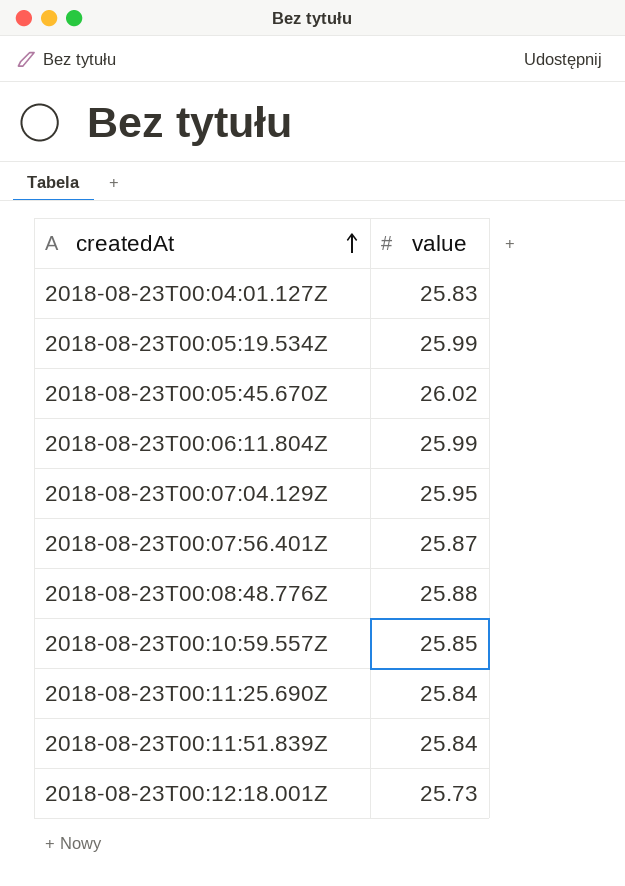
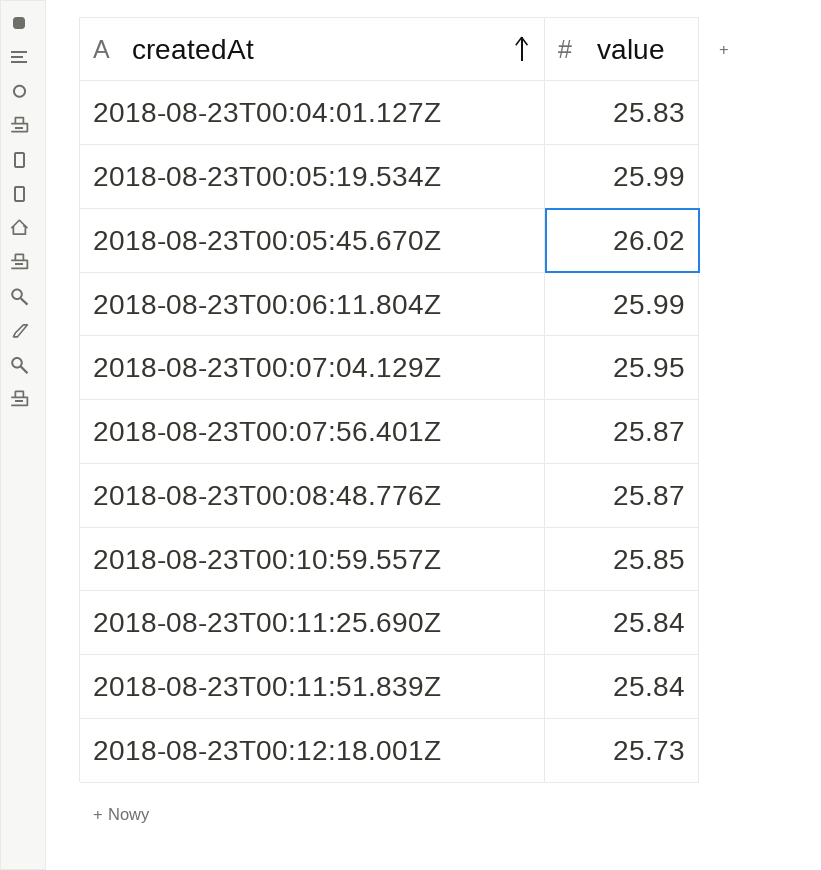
2018-08-23T00:08:48.776Z | value: 25.88 -> 25.87

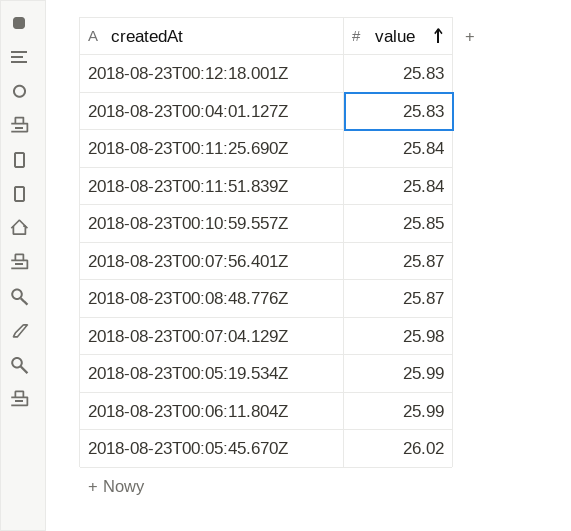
row order: createdAt ascending -> value ascending
2018-08-23T00:12:18.001Z | value: 25.73 -> 25.83
2018-08-23T00:07:04.129Z | value: 25.95 -> 25.98

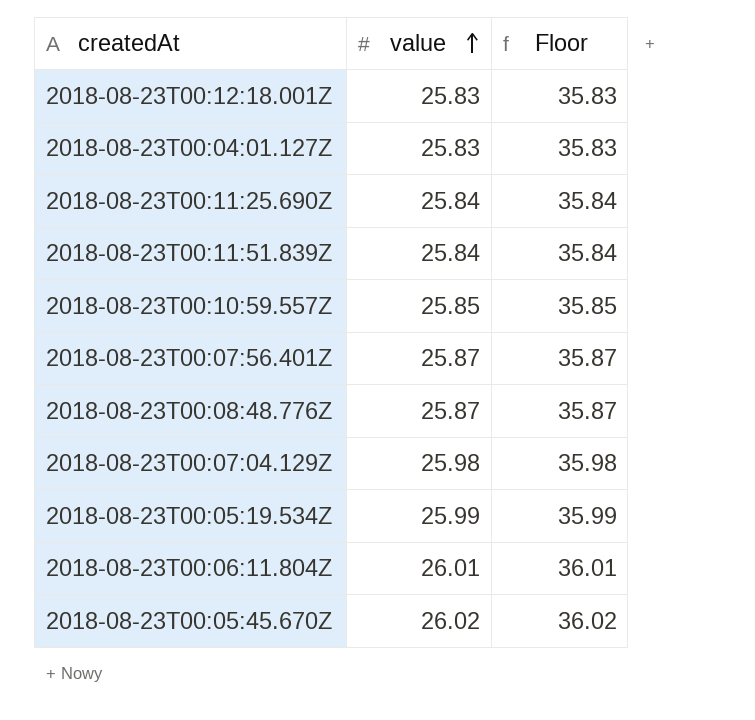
column Floor | formula: none -> [value] + 10
2018-08-23T00:06:11.804Z | value: 25.99 -> 26.01

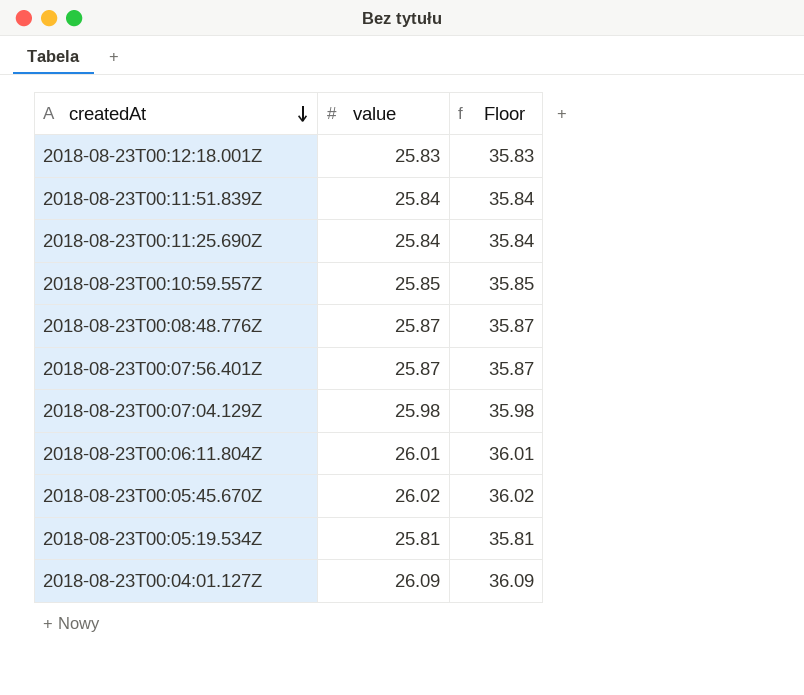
row order: value ascending -> createdAt descending
2018-08-23T00:05:19.534Z | value: 25.99 -> 25.81
2018-08-23T00:05:19.534Z | Floor: 35.99 -> 35.81
2018-08-23T00:04:01.127Z | value: 25.83 -> 26.09
2018-08-23T00:04:01.127Z | Floor: 35.83 -> 36.09

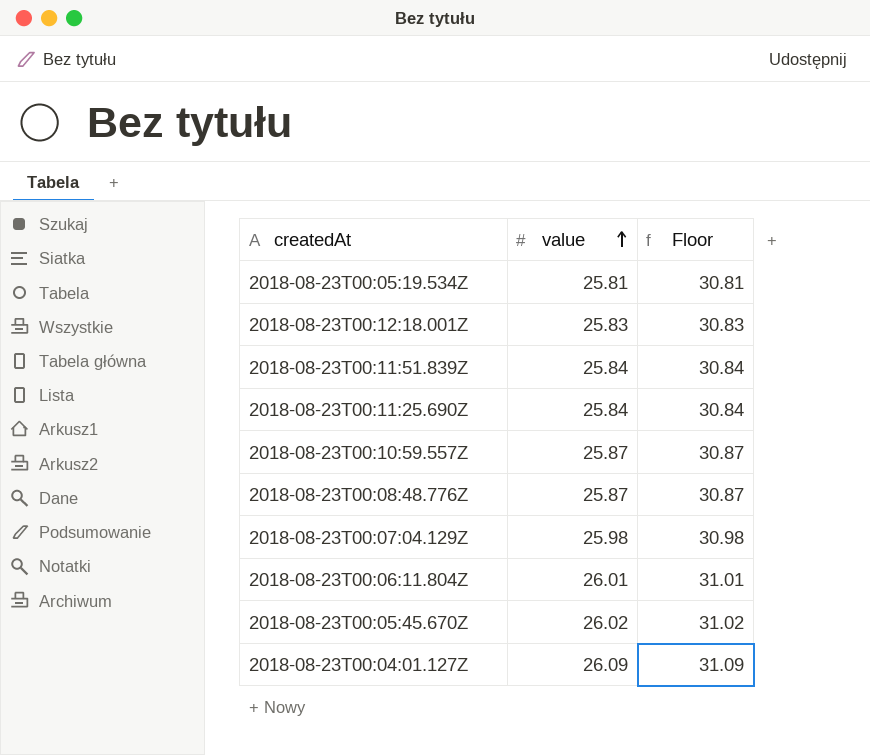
row order: createdAt descending -> value ascending
column Floor | formula: [value] + 10 -> [value] + 5
row 2018-08-23T00:07:56.401Z: 25.87 | 35.87 -> none
2018-08-23T00:10:59.557Z | value: 25.85 -> 25.87

